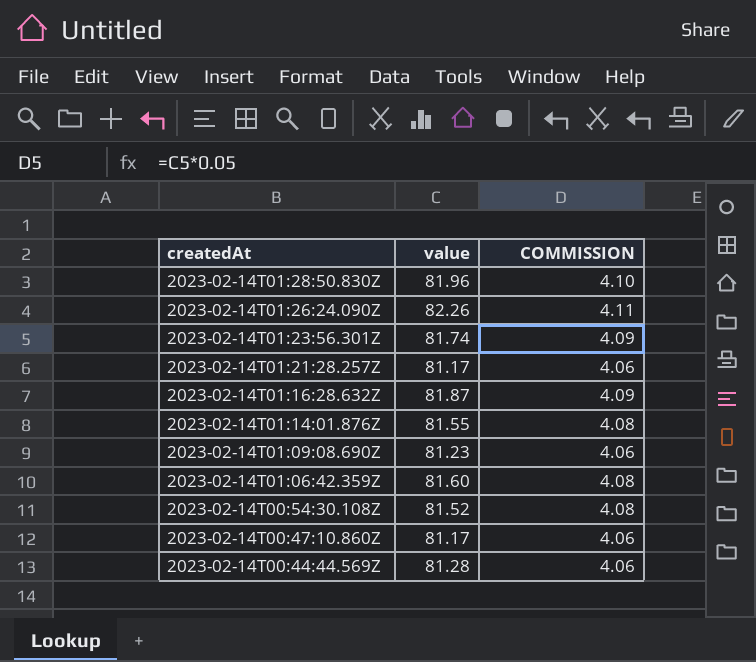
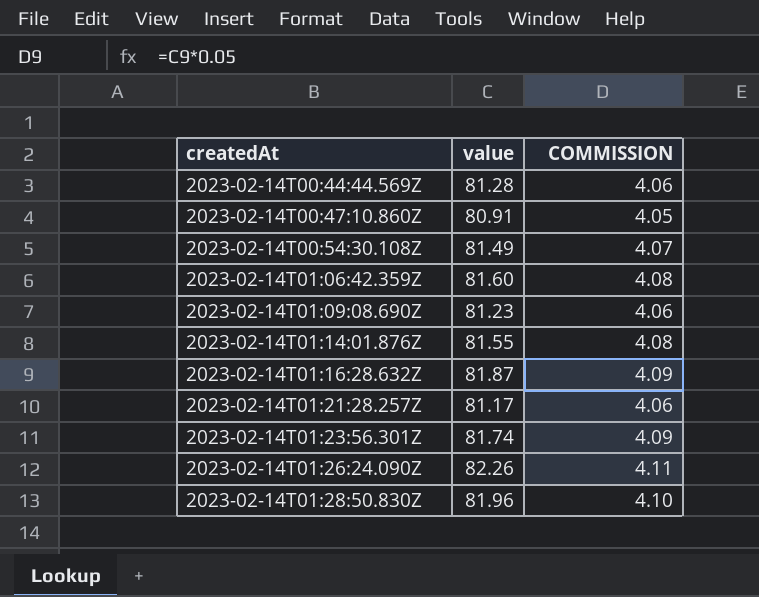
row order: createdAt descending -> createdAt ascending
2023-02-14T00:47:10.860Z | value: 81.17 -> 80.91
2023-02-14T00:47:10.860Z | COMMISSION: 4.06 -> 4.05
2023-02-14T00:54:30.108Z | value: 81.52 -> 81.49
2023-02-14T00:54:30.108Z | COMMISSION: 4.08 -> 4.07

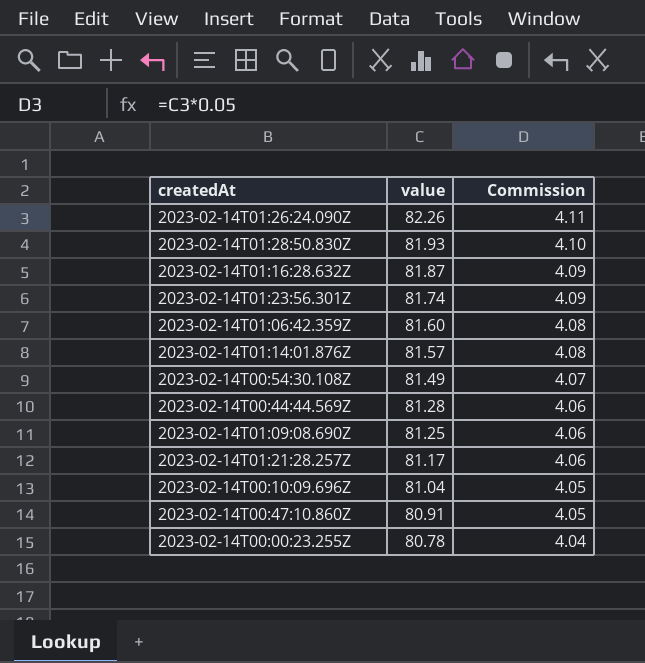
row order: createdAt ascending -> value descending
column name: COMMISSION -> Commission
2023-02-14T01:28:50.830Z | value: 81.96 -> 81.93
2023-02-14T01:14:01.876Z | value: 81.55 -> 81.57
2023-02-14T01:09:08.690Z | value: 81.23 -> 81.25
row 2023-02-14T00:10:09.696Z: none -> 81.04 | 4.05
row 2023-02-14T00:00:23.255Z: none -> 80.78 | 4.04

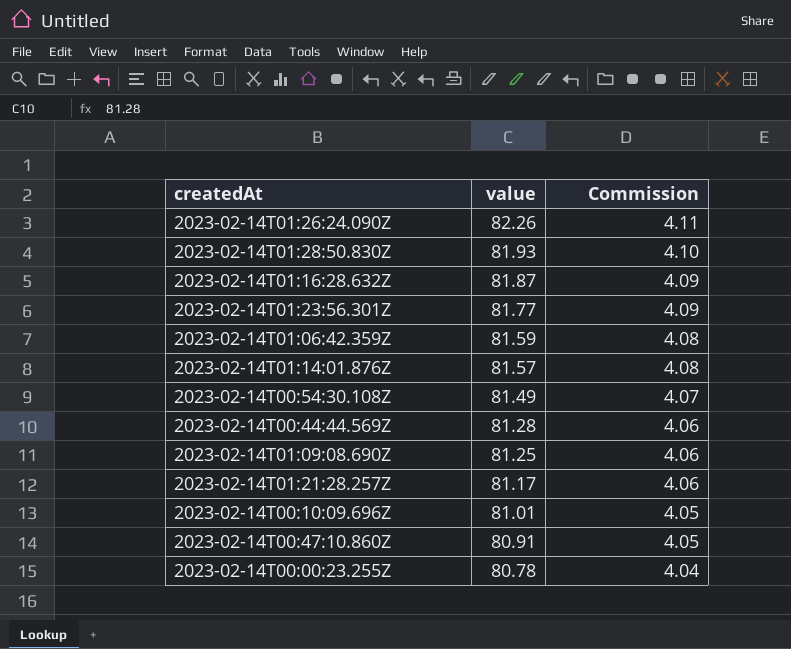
2023-02-14T01:23:56.301Z | value: 81.74 -> 81.77
2023-02-14T01:06:42.359Z | value: 81.60 -> 81.59
2023-02-14T00:10:09.696Z | value: 81.04 -> 81.01

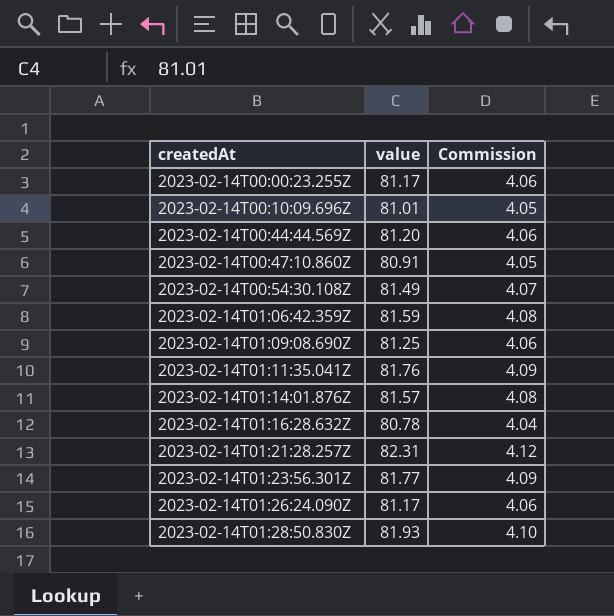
row order: value descending -> createdAt ascending
2023-02-14T00:00:23.255Z | value: 80.78 -> 81.17
2023-02-14T00:00:23.255Z | Commission: 4.04 -> 4.06
2023-02-14T00:44:44.569Z | value: 81.28 -> 81.20
row 2023-02-14T01:11:35.041Z: none -> 81.76 | 4.09
2023-02-14T01:16:28.632Z | value: 81.87 -> 80.78
2023-02-14T01:16:28.632Z | Commission: 4.09 -> 4.04
2023-02-14T01:21:28.257Z | value: 81.17 -> 82.31
2023-02-14T01:21:28.257Z | Commission: 4.06 -> 4.12
2023-02-14T01:26:24.090Z | value: 82.26 -> 81.17
2023-02-14T01:26:24.090Z | Commission: 4.11 -> 4.06

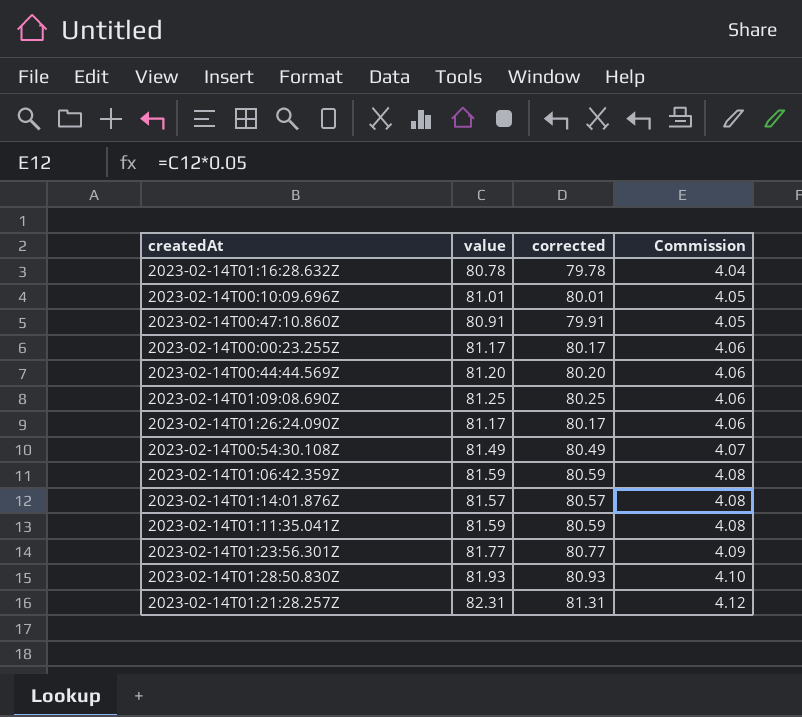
row order: createdAt ascending -> Commission ascending
column corrected | formula: none -> [value] - 1
2023-02-14T01:11:35.041Z | value: 81.76 -> 81.59
2023-02-14T01:11:35.041Z | Commission: 4.09 -> 4.08

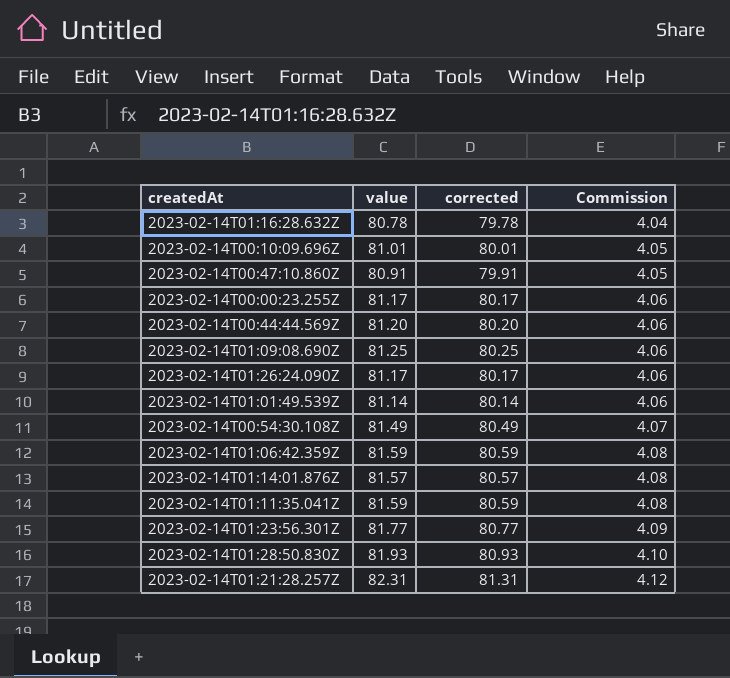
row 2023-02-14T01:01:49.539Z: none -> 81.14 | 80.14 | 4.06

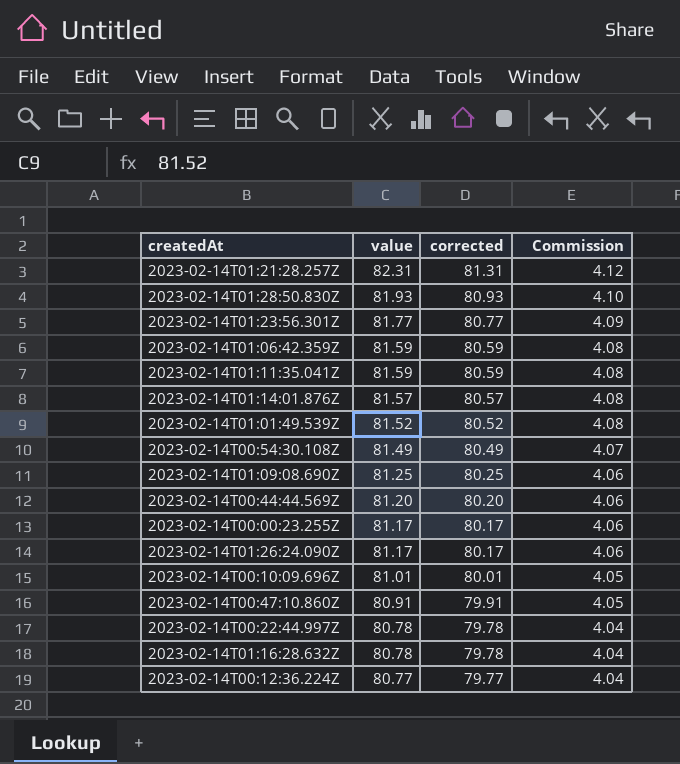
row order: Commission ascending -> value descending
2023-02-14T01:01:49.539Z | value: 81.14 -> 81.52
2023-02-14T01:01:49.539Z | corrected: 80.14 -> 80.52
2023-02-14T01:01:49.539Z | Commission: 4.06 -> 4.08
row 2023-02-14T00:22:44.997Z: none -> 80.78 | 79.78 | 4.04
row 2023-02-14T00:12:36.224Z: none -> 80.77 | 79.77 | 4.04

